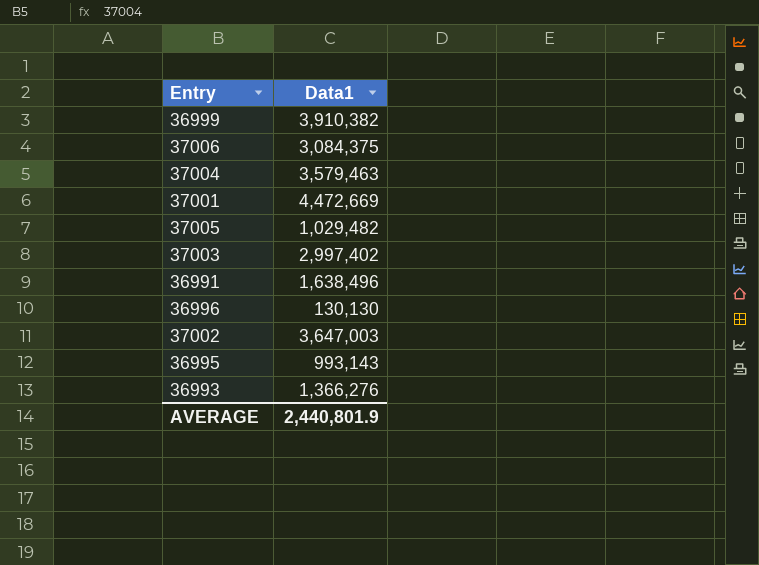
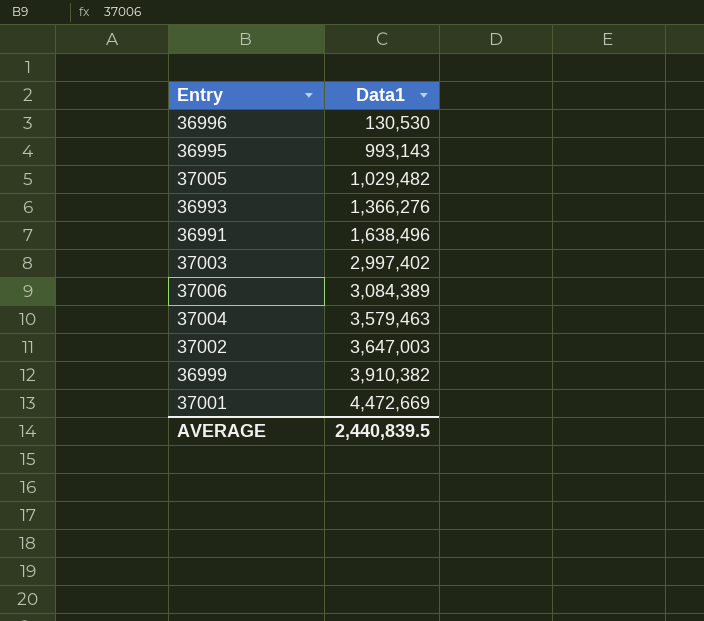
row order: none -> Data1 ascending
36996 | Data1: 130,130 -> 130,530
37006 | Data1: 3,084,375 -> 3,084,389
AVERAGE | Data1: 2,440,801.9 -> 2,440,839.5

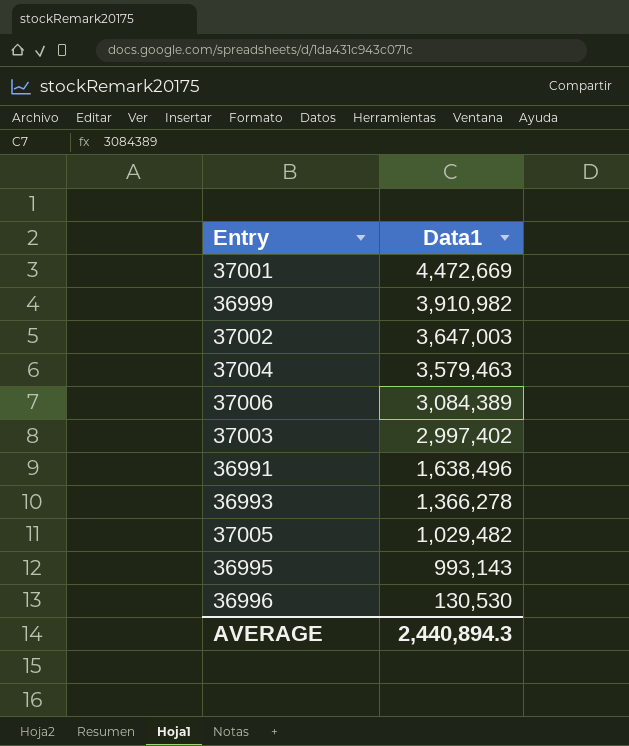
row order: Data1 ascending -> Data1 descending
36999 | Data1: 3,910,382 -> 3,910,982
36993 | Data1: 1,366,276 -> 1,366,278
AVERAGE | Data1: 2,440,839.5 -> 2,440,894.3

